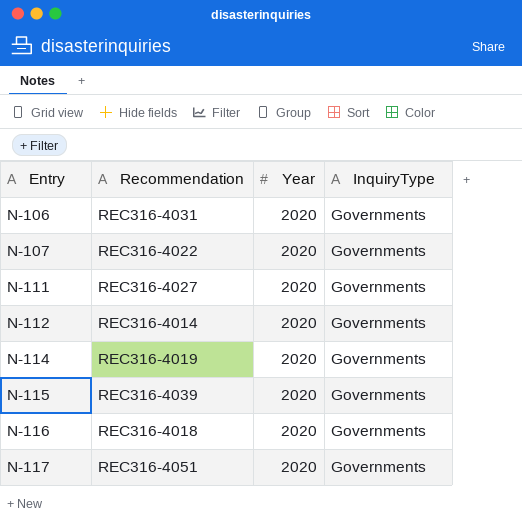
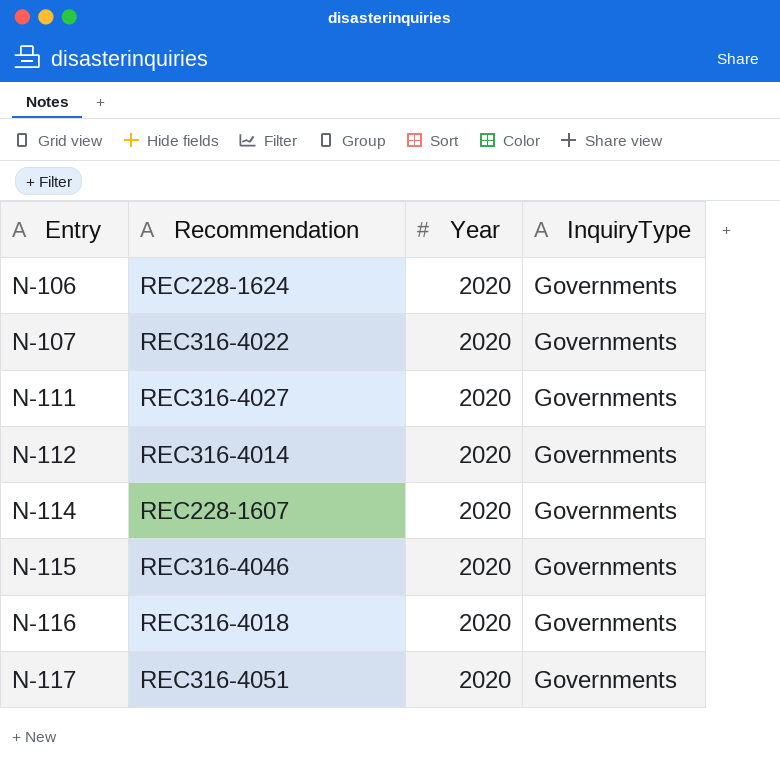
N-106 | Recommendation: REC316-4031 -> REC228-1624
N-114 | Recommendation: REC316-4019 -> REC228-1607
N-115 | Recommendation: REC316-4039 -> REC316-4046

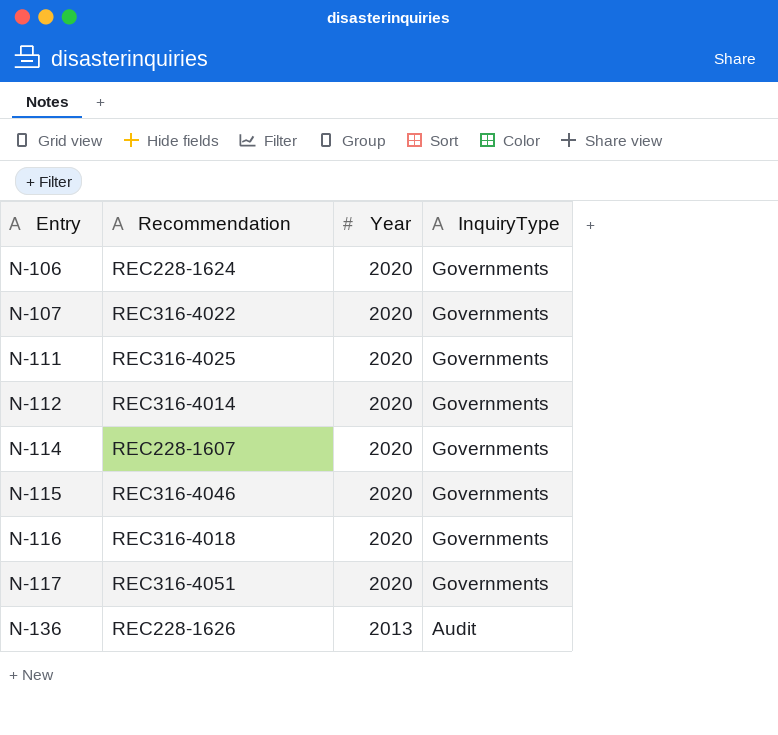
N-111 | Recommendation: REC316-4027 -> REC316-4025
row N-136: none -> REC228-1626 | 2013 | Audit

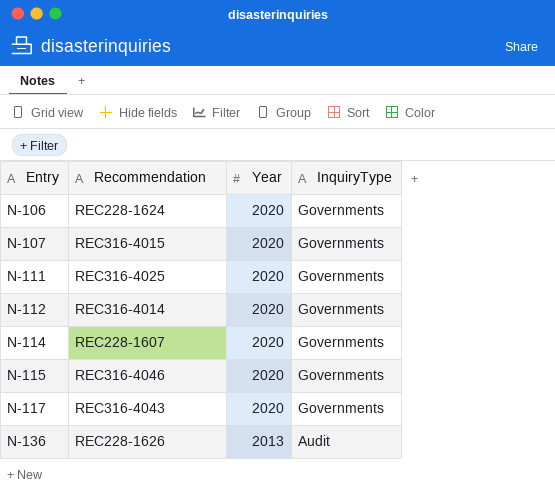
row N-116: REC316-4018 | 2020 | Governments -> none
N-107 | Recommendation: REC316-4022 -> REC316-4015
N-117 | Recommendation: REC316-4051 -> REC316-4043

